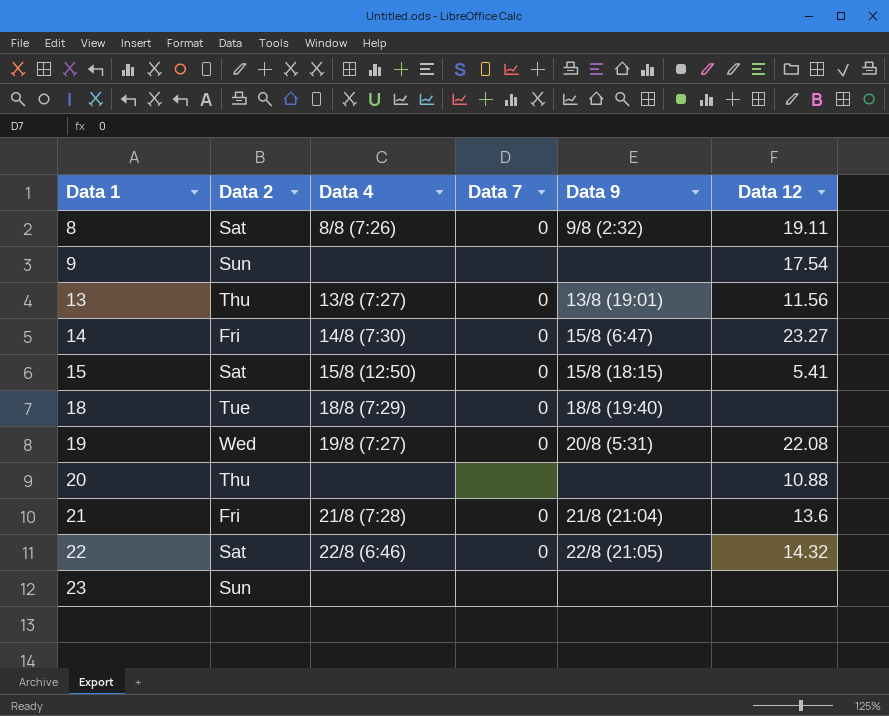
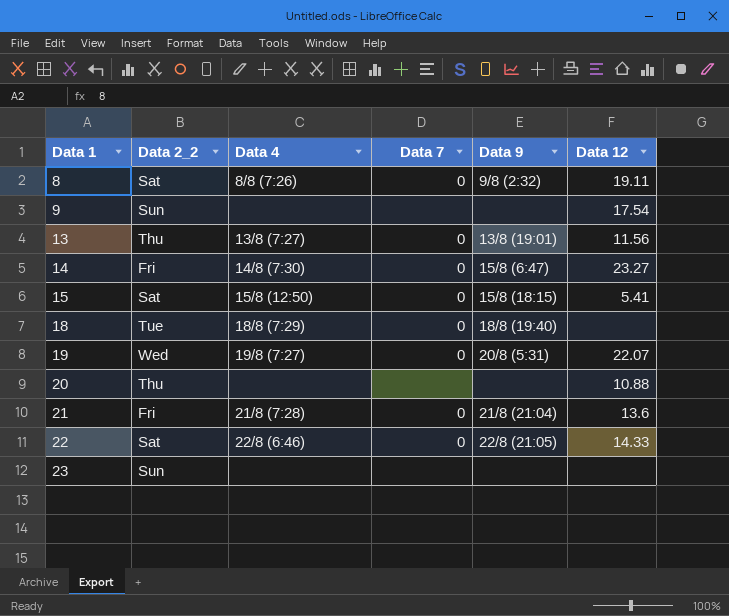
column name: Data 2 -> Data 2_2
19 | Data 12: 22.08 -> 22.07
22 | Data 12: 14.32 -> 14.33

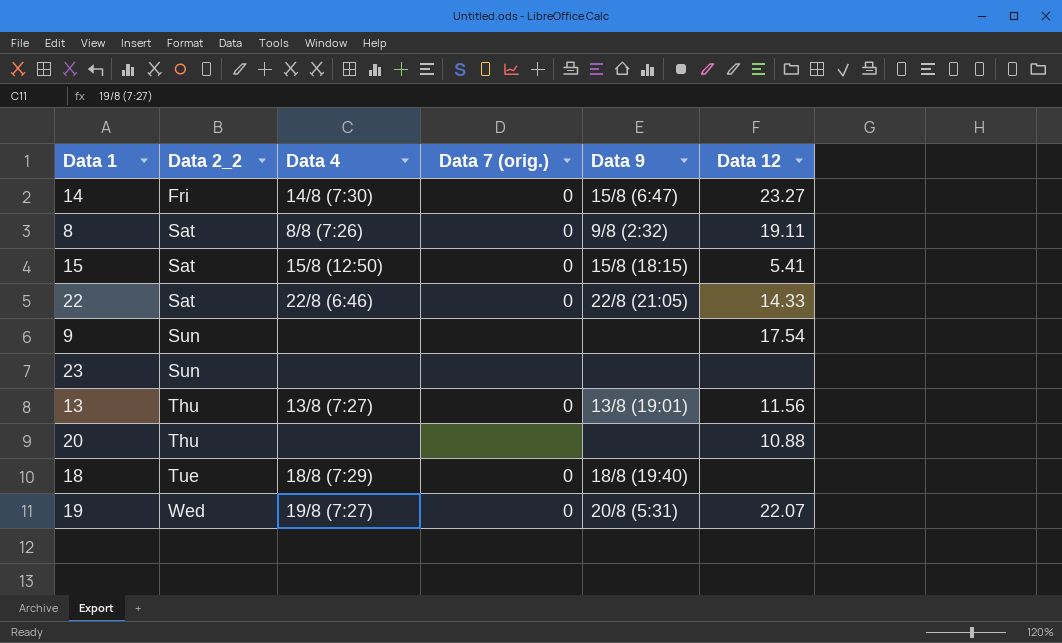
row order: Data 1 ascending -> Data 2_2 ascending
column name: Data 7 -> Data 7 (orig.)
row 21: Fri | 21/8 (7:28) | 0 | 21/8 (21:04) | 13.6 -> none

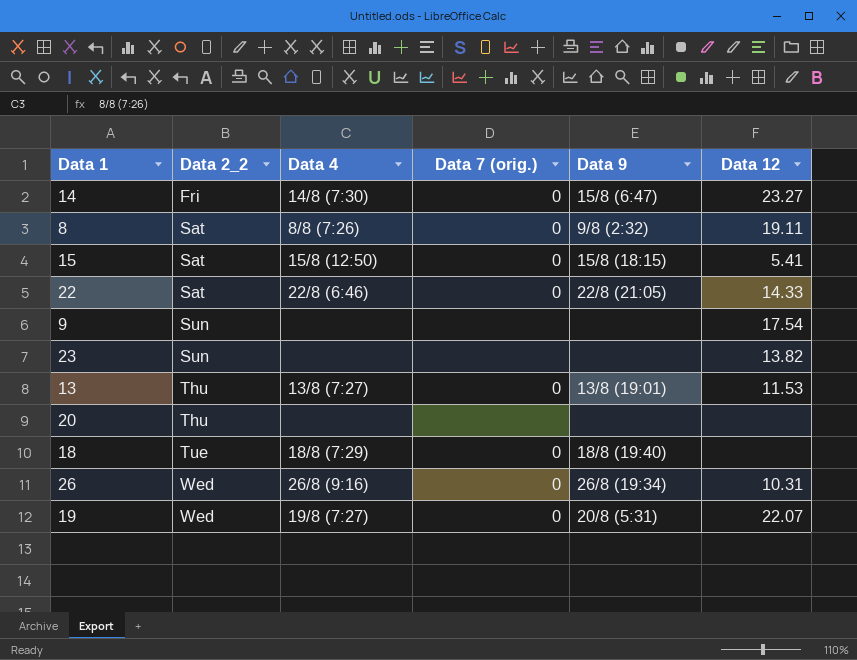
23 | Data 12: none -> 13.82
13 | Data 12: 11.56 -> 11.53
20 | Data 12: 10.88 -> none
row 26: none -> Wed | 26/8 (9:16) | 0 | 26/8 (19:34) | 10.31

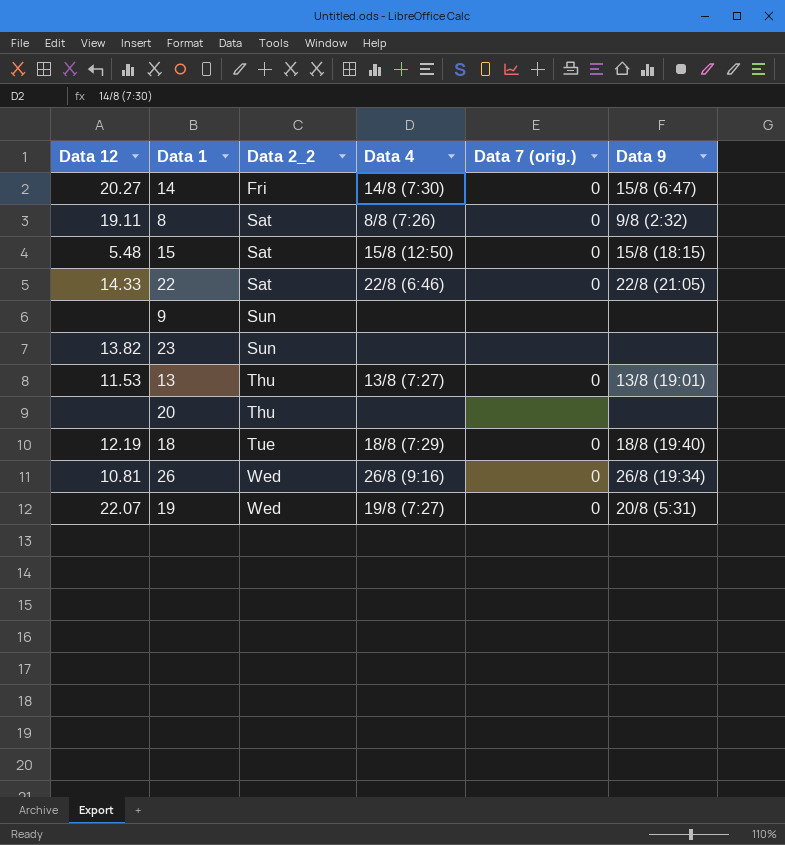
column Data 12 | position: 6 -> 1
14 | Data 12: 23.27 -> 20.27
15 | Data 12: 5.41 -> 5.48
9 | Data 12: 17.54 -> none
18 | Data 12: none -> 12.19
26 | Data 12: 10.31 -> 10.81

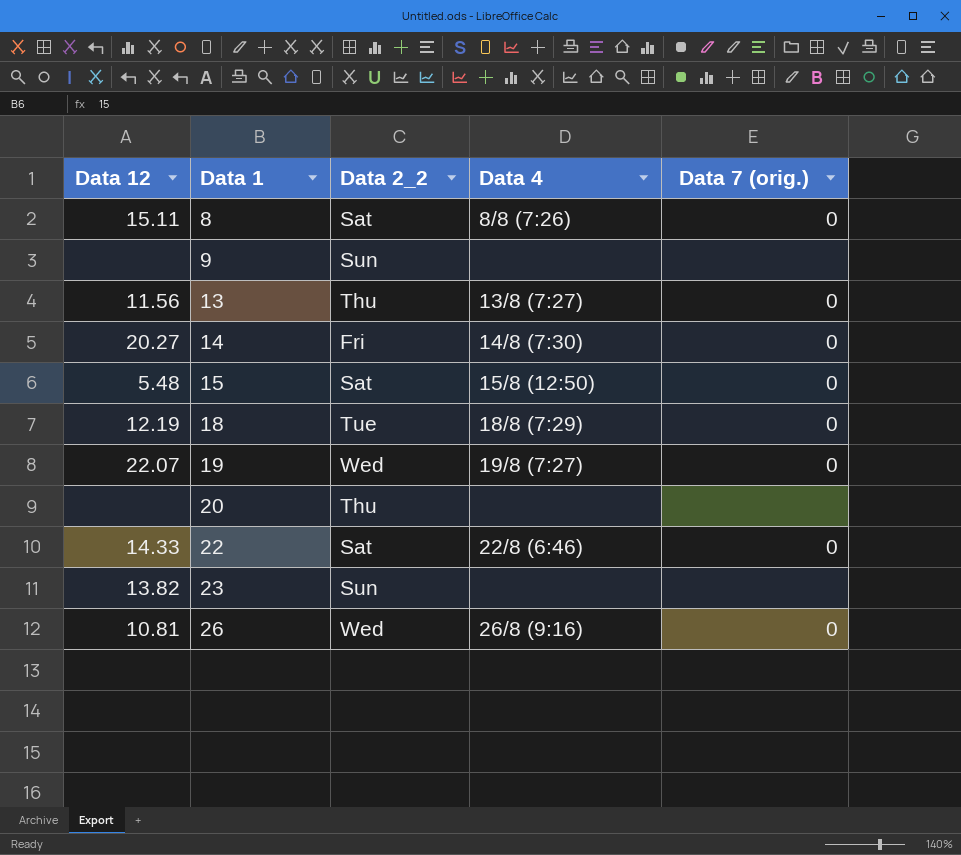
row order: Data 2_2 ascending -> Data 1 ascending
column Data 9 | position: 6 -> none
8 | Data 12: 19.11 -> 15.11
13 | Data 12: 11.53 -> 11.56

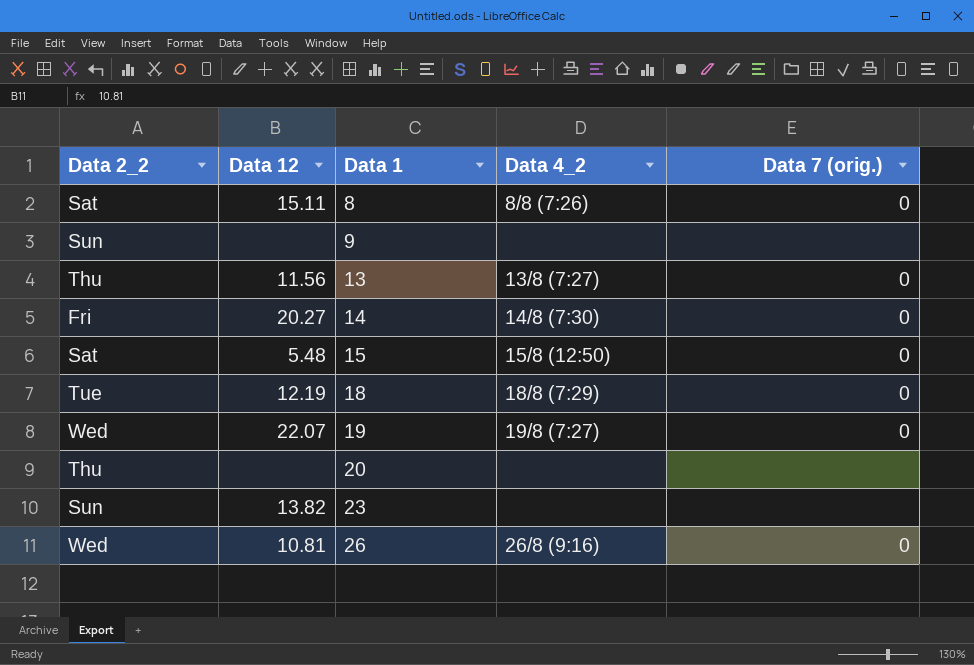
column Data 2_2 | position: 3 -> 1
column name: Data 4 -> Data 4_2
row 22: 14.33 | Sat | 22/8 (6:46) | 0 -> none

